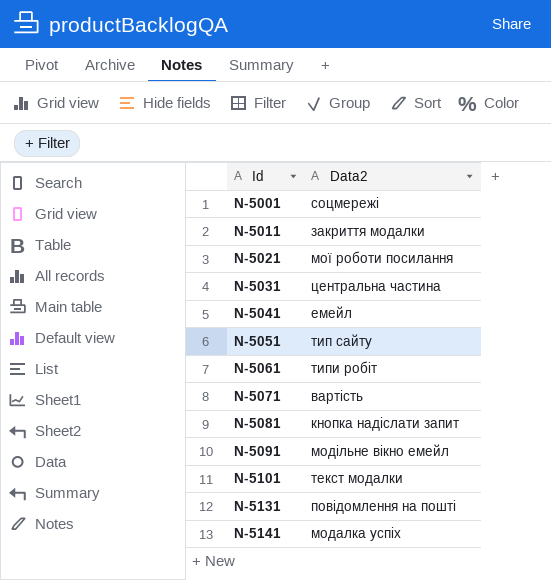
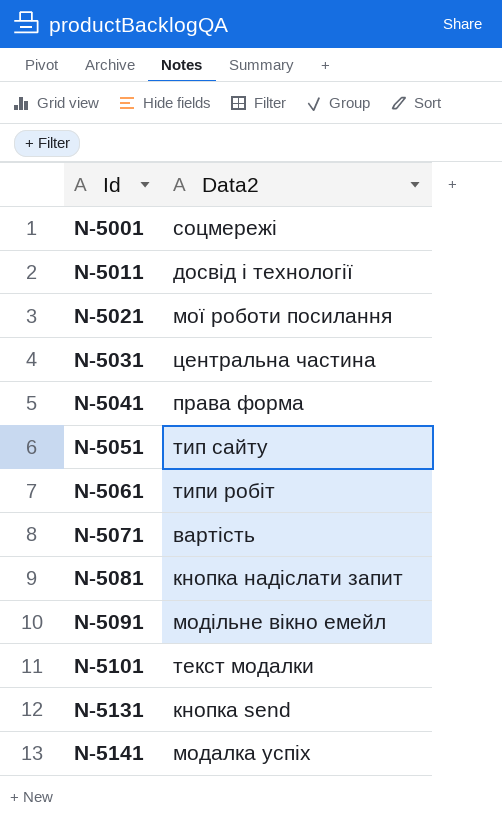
N-5011 | Data2: закриття модалки -> досвід і технології
N-5041 | Data2: емейл -> права форма
N-5131 | Data2: повідомлення на пошті -> кнопка send

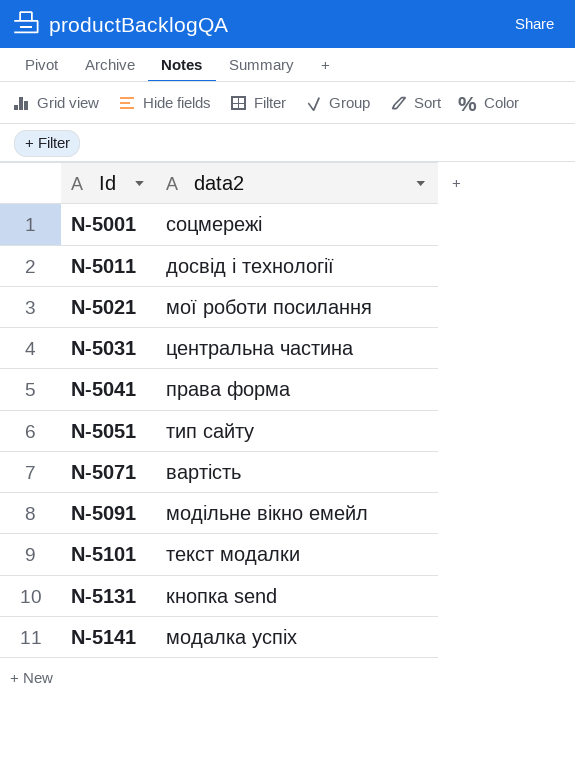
column name: Data2 -> data2
row N-5061: типи робіт -> none
row N-5081: кнопка надіслати запит -> none

